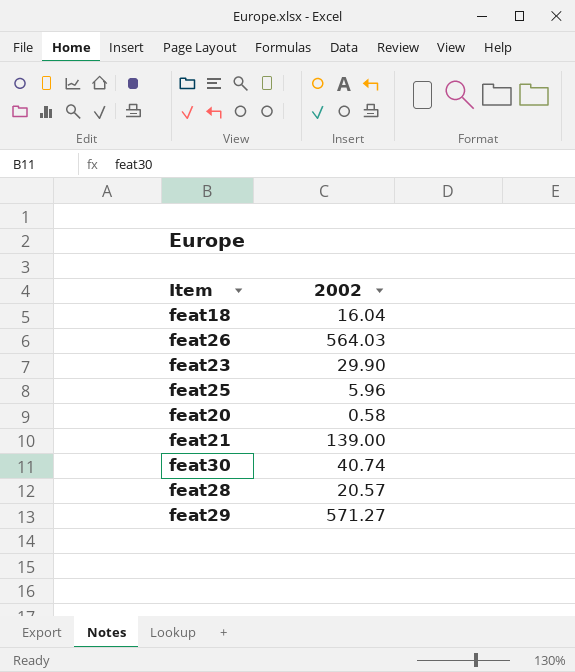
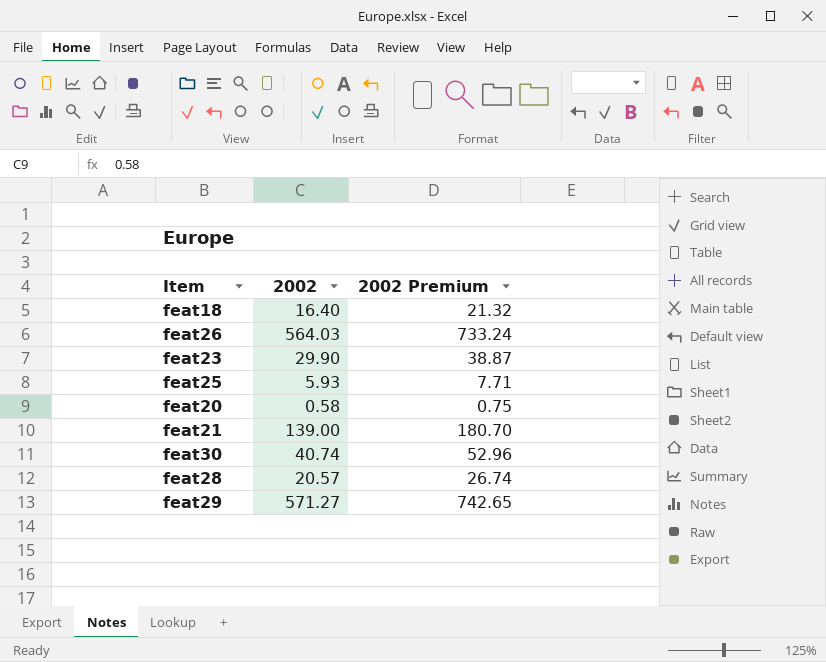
column 2002 Premium | formula: none -> [2002] * 1.3
feat18 | 2002: 16.04 -> 16.40
feat25 | 2002: 5.96 -> 5.93

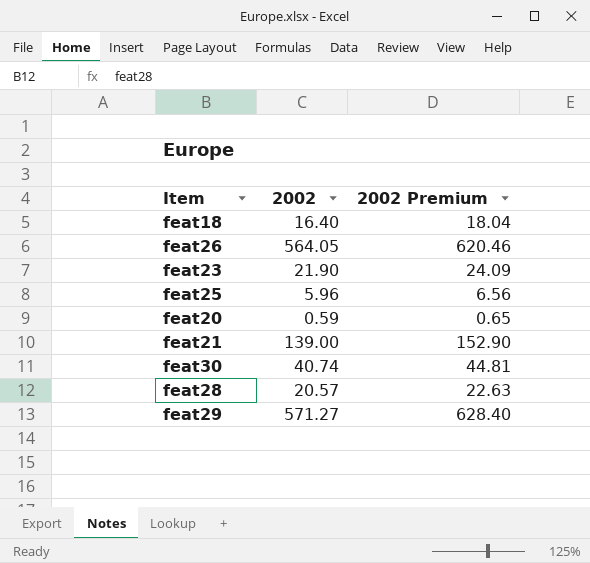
column 2002 Premium | formula: [2002] * 1.3 -> [2002] * 1.1
feat26 | 2002: 564.03 -> 564.05
feat23 | 2002: 29.90 -> 21.90
feat25 | 2002: 5.93 -> 5.96
feat20 | 2002: 0.58 -> 0.59

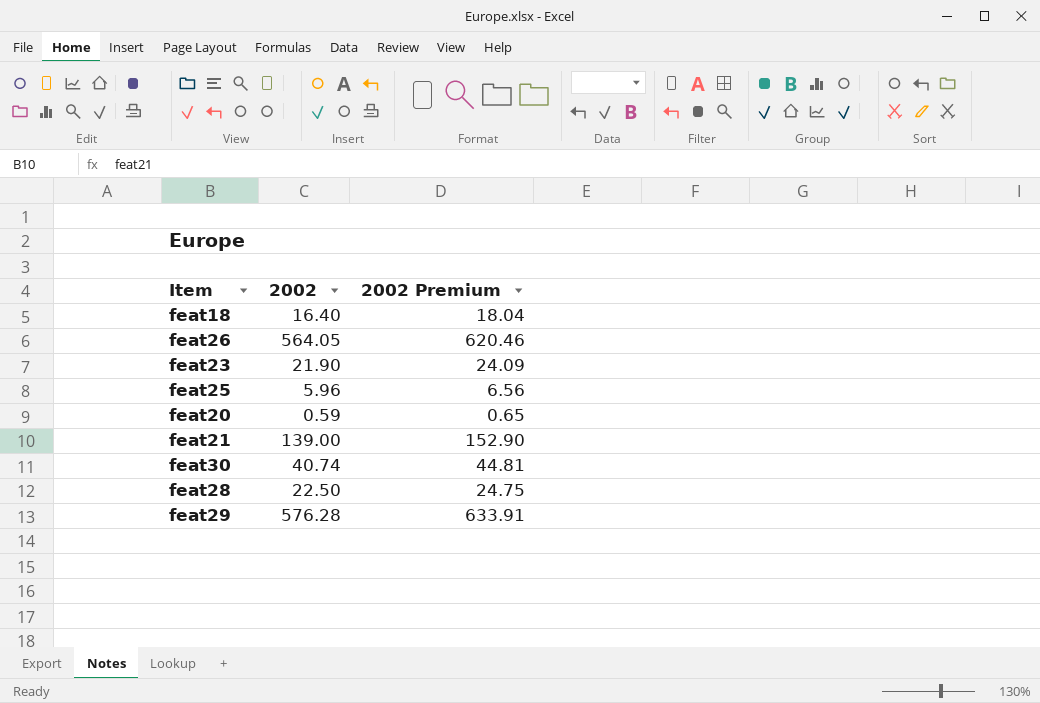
feat28 | 2002: 20.57 -> 22.50
feat28 | 2002 Premium: 22.63 -> 24.75
feat29 | 2002: 571.27 -> 576.28
feat29 | 2002 Premium: 628.40 -> 633.91

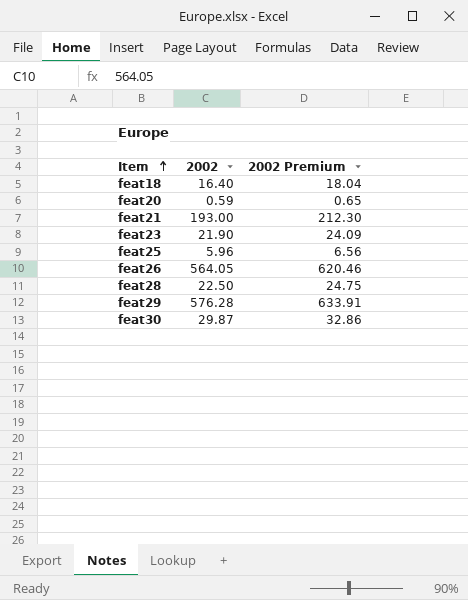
row order: none -> Item ascending
feat21 | 2002: 139.00 -> 193.00
feat21 | 2002 Premium: 152.90 -> 212.30
feat30 | 2002: 40.74 -> 29.87
feat30 | 2002 Premium: 44.81 -> 32.86

